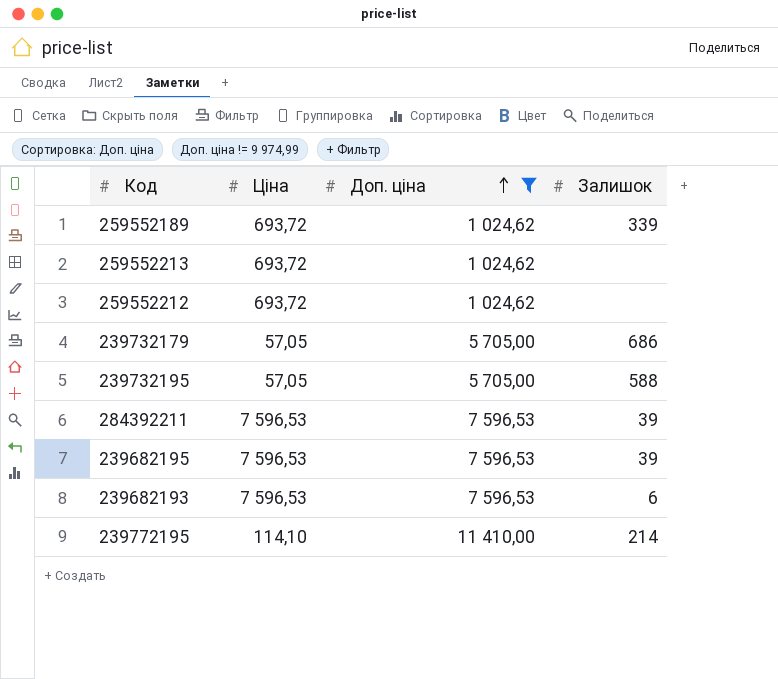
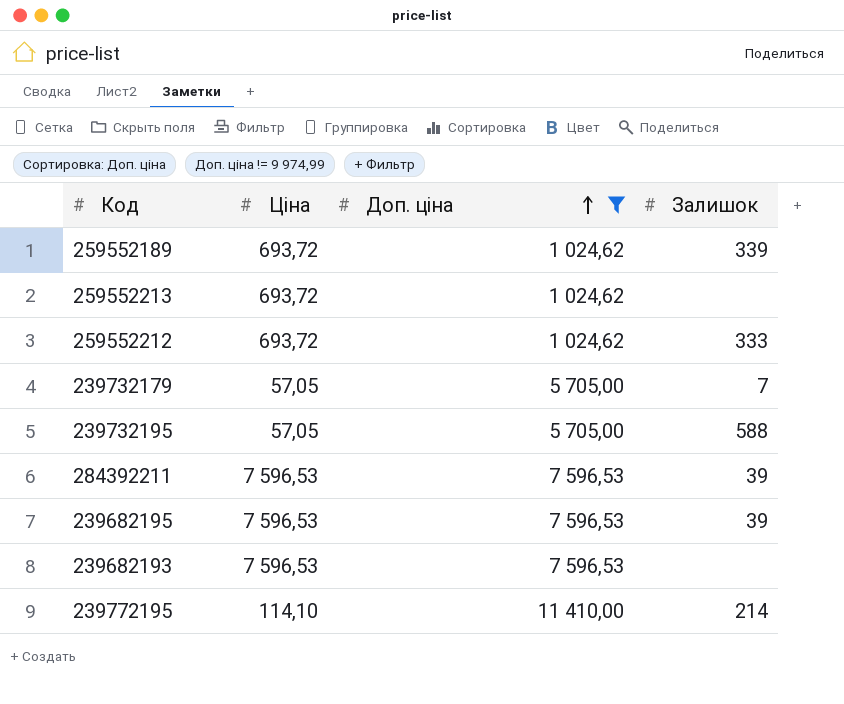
259552212 | Залишок: none -> 333
239732179 | Залишок: 686 -> 7
239682193 | Залишок: 6 -> none

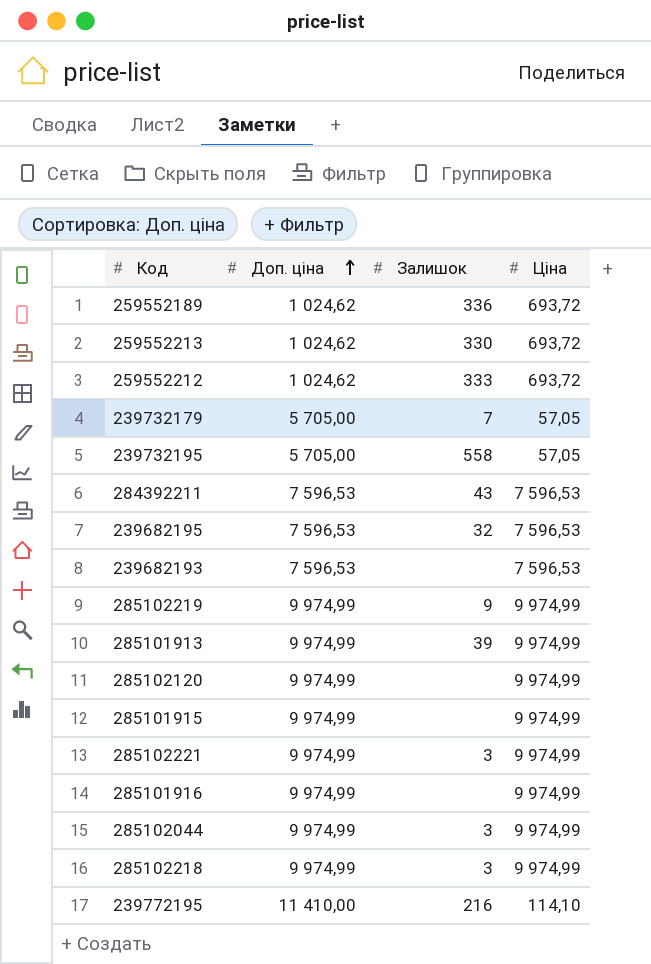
filter: Доп. ціна != 9 974,99 -> none
column Ціна | position: 2 -> 4
259552189 | Залишок: 339 -> 336
259552213 | Залишок: none -> 330
239732195 | Залишок: 588 -> 558
284392211 | Залишок: 39 -> 43
239682195 | Залишок: 39 -> 32
239772195 | Залишок: 214 -> 216

